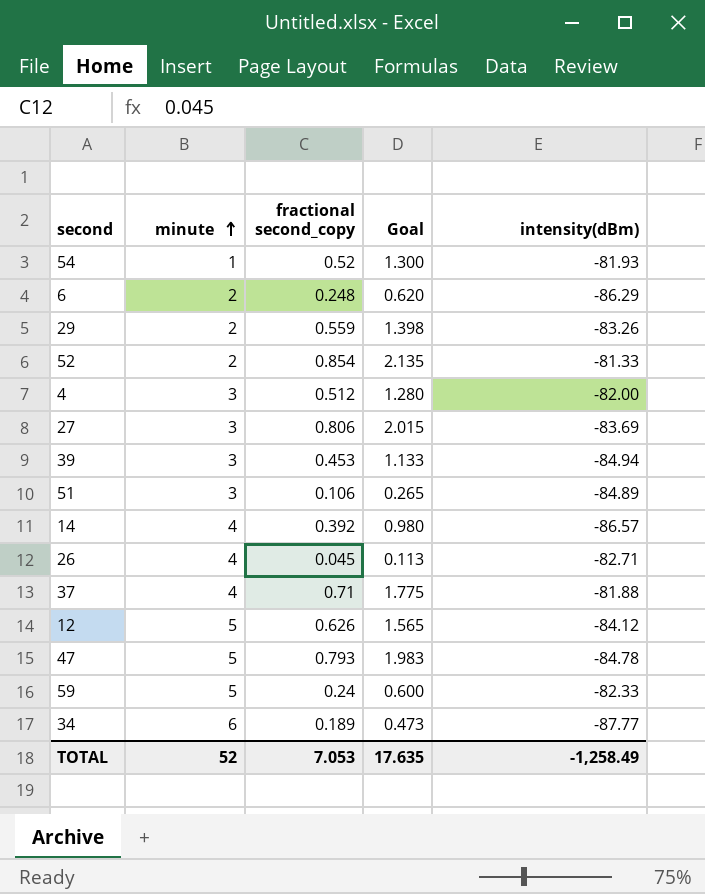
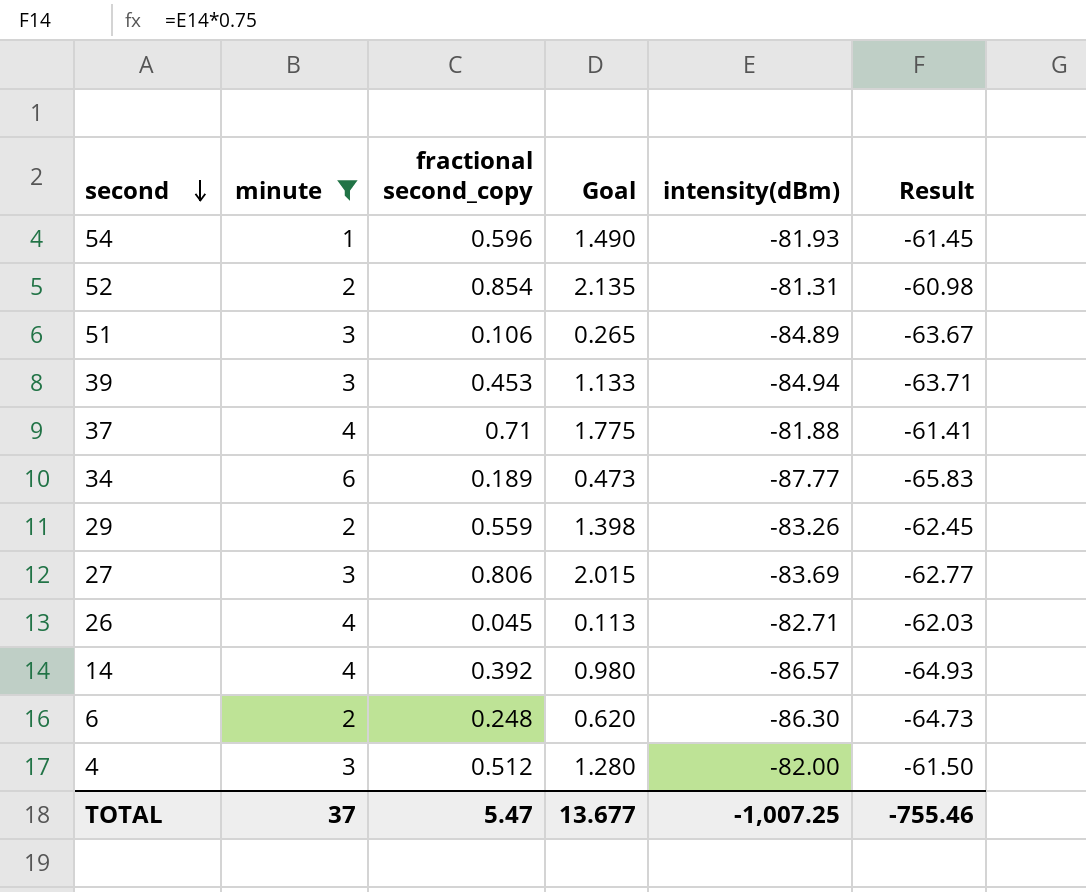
filter: none -> minute != 5
row order: minute ascending -> second descending
column Result | formula: none -> [intensity(dBm)] * 0.75
54 | fractional second_copy: 0.52 -> 0.596
54 | Goal: 1.300 -> 1.490
52 | intensity(dBm): -81.33 -> -81.31
6 | intensity(dBm): -86.29 -> -86.30
TOTAL | minute: 52 -> 37
TOTAL | fractional second_copy: 7.053 -> 5.47
TOTAL | Goal: 17.635 -> 13.677
TOTAL | intensity(dBm): -1,258.49 -> -1,007.25

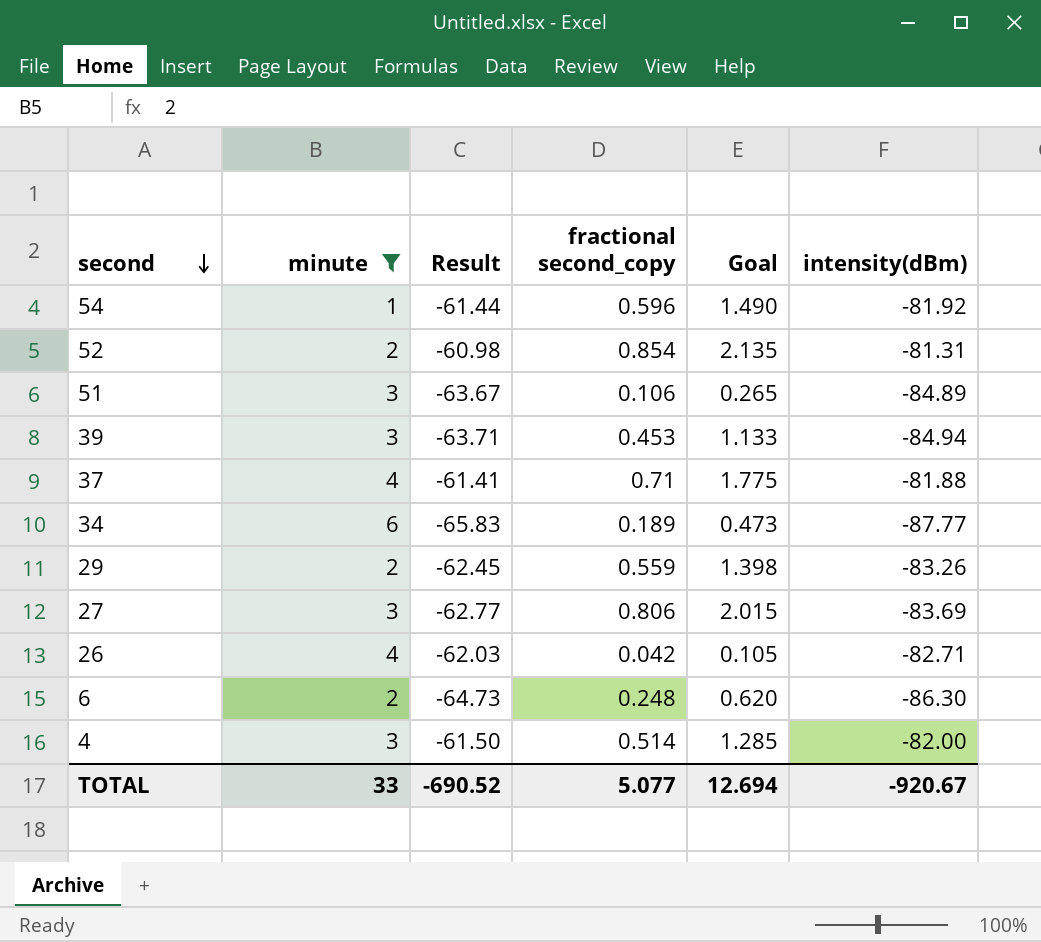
column Result | position: 6 -> 3
row 14: 4 | 0.392 | 0.980 | -86.57 | -64.93 -> none
54 | Result: -61.45 -> -61.44
54 | intensity(dBm): -81.93 -> -81.92
26 | fractional second_copy: 0.045 -> 0.042
26 | Goal: 0.113 -> 0.105
4 | fractional second_copy: 0.512 -> 0.514
4 | Goal: 1.280 -> 1.285
TOTAL | minute: 37 -> 33
TOTAL | Result: -755.46 -> -690.52
TOTAL | fractional second_copy: 5.47 -> 5.077
TOTAL | Goal: 13.677 -> 12.694
TOTAL | intensity(dBm): -1,007.25 -> -920.67

